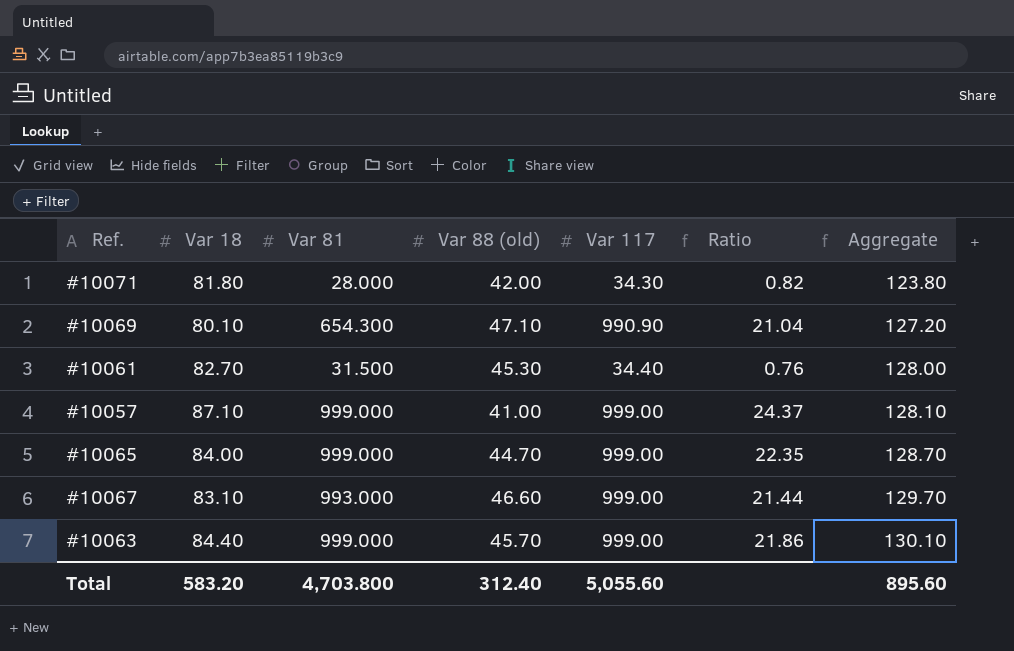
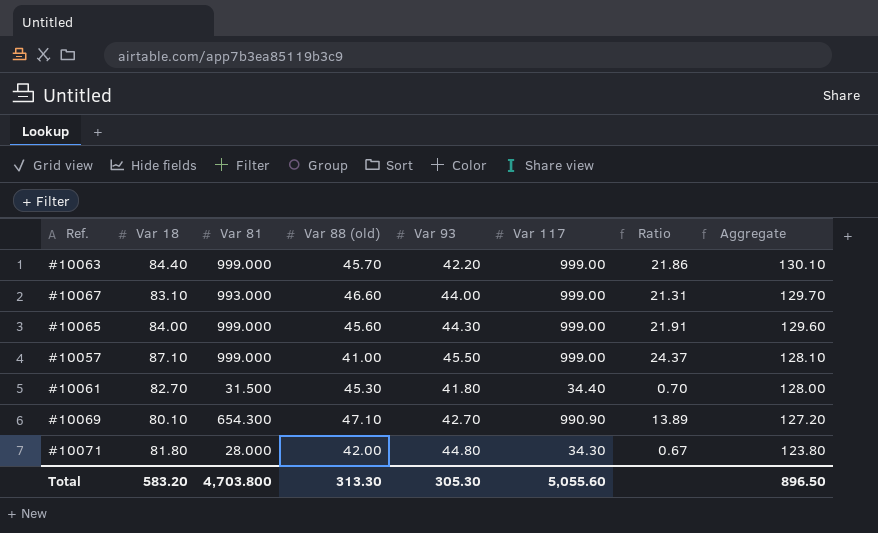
row order: Aggregate ascending -> Aggregate descending
column Var 93 | position: none -> 5
column Ratio | formula: [Var 117] / [Var 88 (old)] -> [Var 81] / [Var 88 (old)]
#10065 | Var 88 (old): 44.70 -> 45.60
#10065 | Aggregate: 128.70 -> 129.60
Total | Var 88 (old): 312.40 -> 313.30
Total | Aggregate: 895.60 -> 896.50

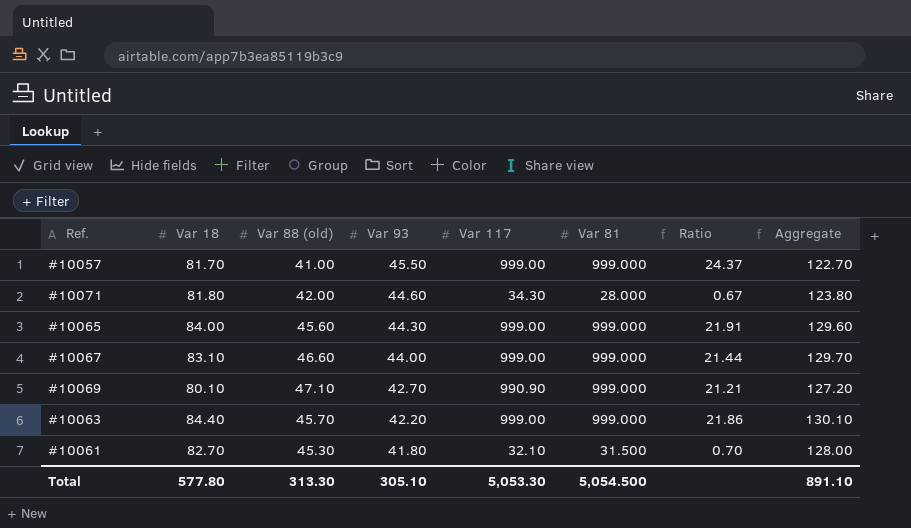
row order: Aggregate descending -> Var 93 descending
column Var 81 | position: 3 -> 6
#10057 | Var 18: 87.10 -> 81.70
#10057 | Aggregate: 128.10 -> 122.70
#10071 | Var 93: 44.80 -> 44.60
#10067 | Var 81: 993.000 -> 999.000
#10067 | Ratio: 21.31 -> 21.44
#10069 | Var 81: 654.300 -> 999.000
#10069 | Ratio: 13.89 -> 21.21
#10061 | Var 117: 34.40 -> 32.10
Total | Var 18: 583.20 -> 577.80
Total | Var 93: 305.30 -> 305.10
Total | Var 117: 5,055.60 -> 5,053.30
Total | Var 81: 4,703.800 -> 5,054.500
Total | Aggregate: 896.50 -> 891.10

